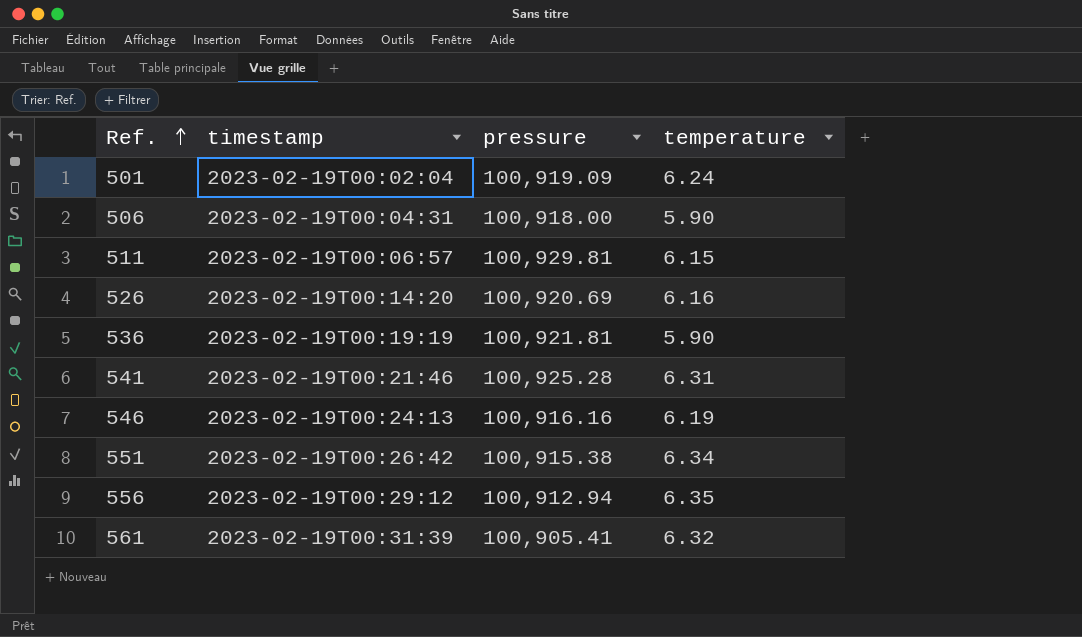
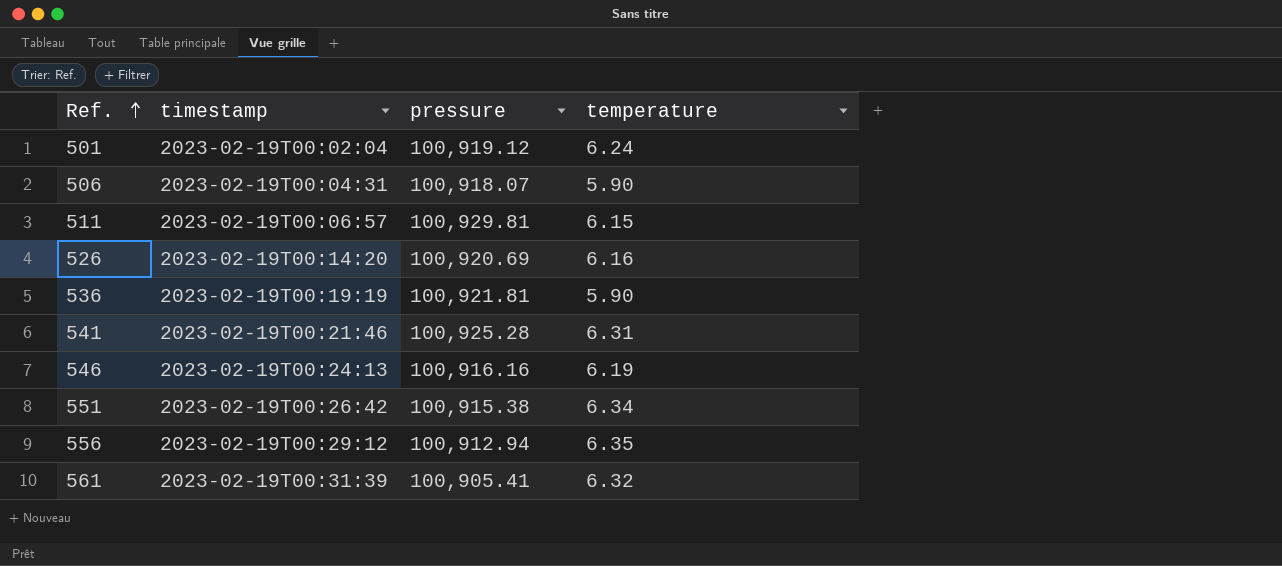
501 | pressure: 100,919.09 -> 100,919.12
506 | pressure: 100,918.00 -> 100,918.07

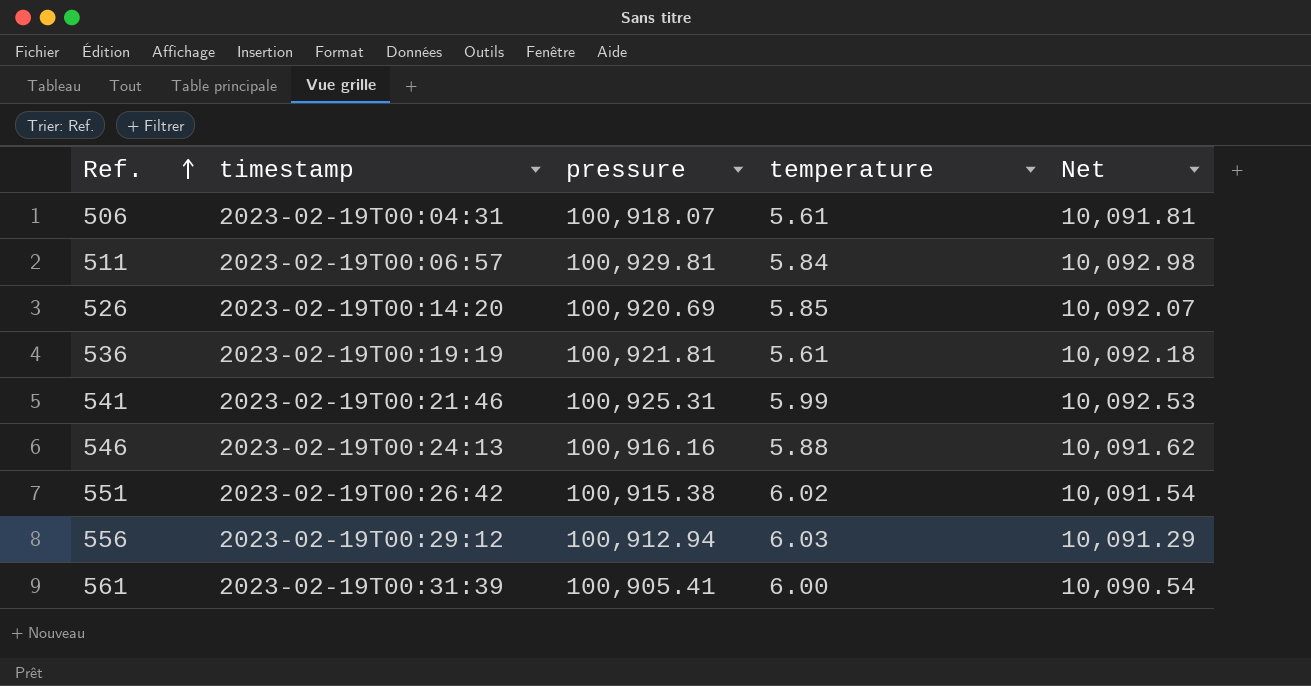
column Net | formula: none -> [pressure] * 0.1
row 501: 2023-02-19T00:02:04 | 100,919.12 | 6.24 -> none
506 | temperature: 5.90 -> 5.61
511 | temperature: 6.15 -> 5.84
526 | temperature: 6.16 -> 5.85
536 | temperature: 5.90 -> 5.61
541 | pressure: 100,925.28 -> 100,925.31
541 | temperature: 6.31 -> 5.99
546 | temperature: 6.19 -> 5.88
551 | temperature: 6.34 -> 6.02
556 | temperature: 6.35 -> 6.03
561 | temperature: 6.32 -> 6.00

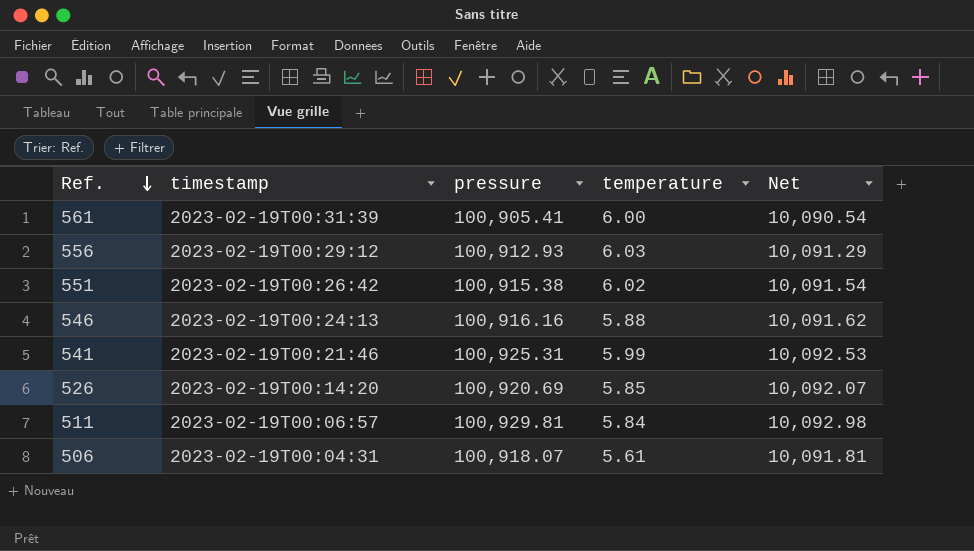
row order: Ref. ascending -> Ref. descending
row 536: 2023-02-19T00:19:19 | 100,921.81 | 5.61 | 10,092.18 -> none
556 | pressure: 100,912.94 -> 100,912.93

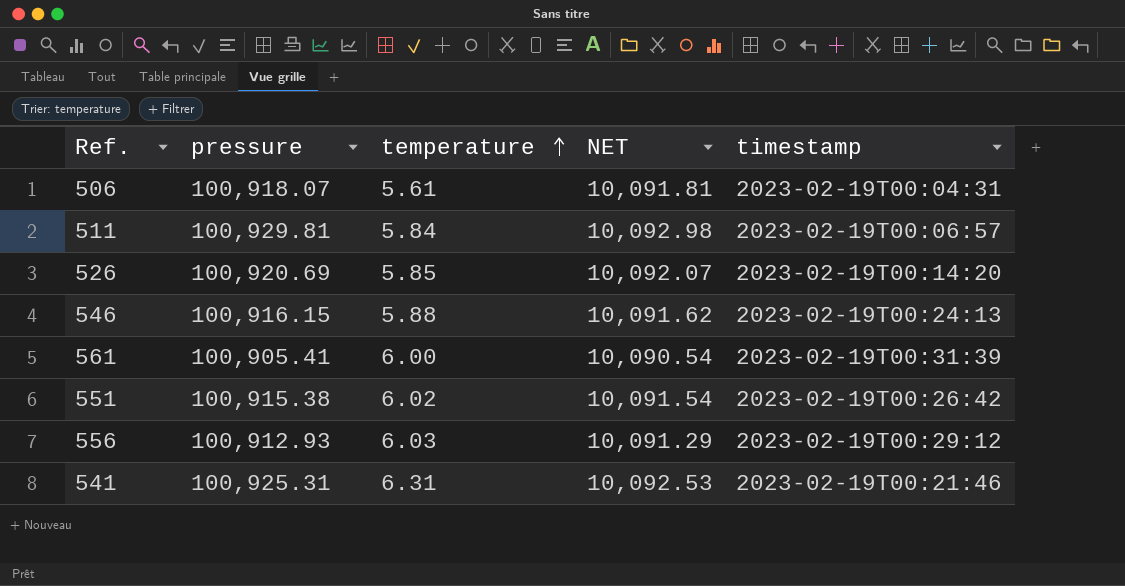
row order: Ref. descending -> temperature ascending
column name: Net -> NET
column timestamp | position: 2 -> 5
546 | pressure: 100,916.16 -> 100,916.15
541 | temperature: 5.99 -> 6.31

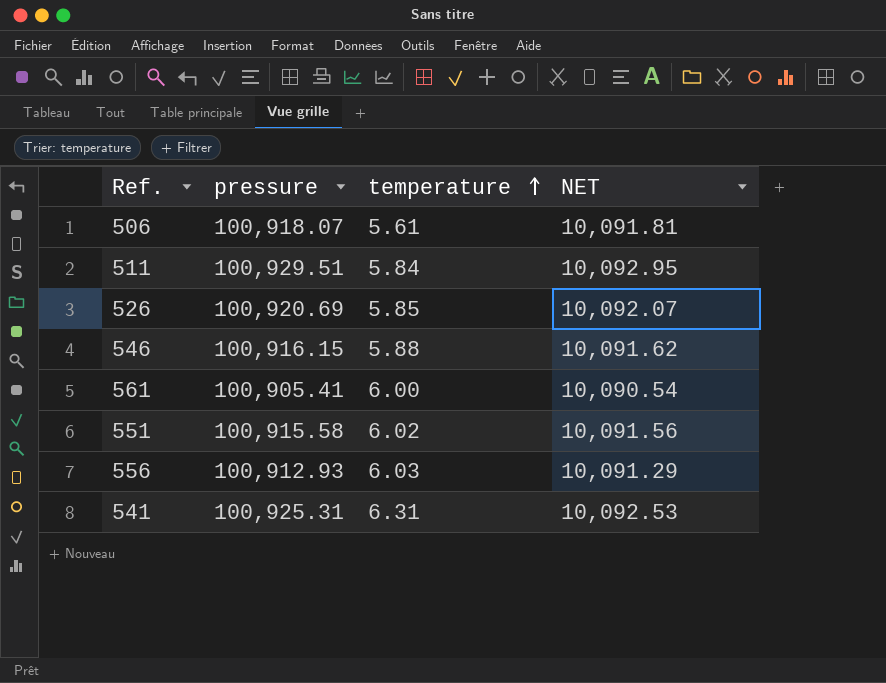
column timestamp | position: 5 -> none
511 | pressure: 100,929.81 -> 100,929.51
511 | NET: 10,092.98 -> 10,092.95
551 | pressure: 100,915.38 -> 100,915.58
551 | NET: 10,091.54 -> 10,091.56

